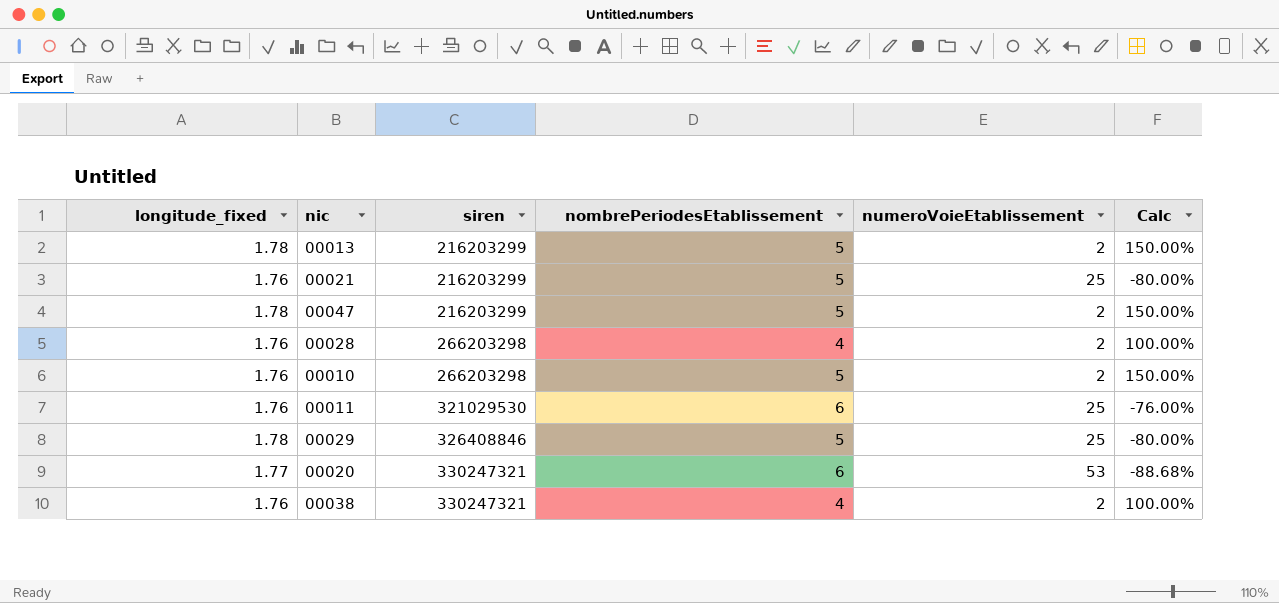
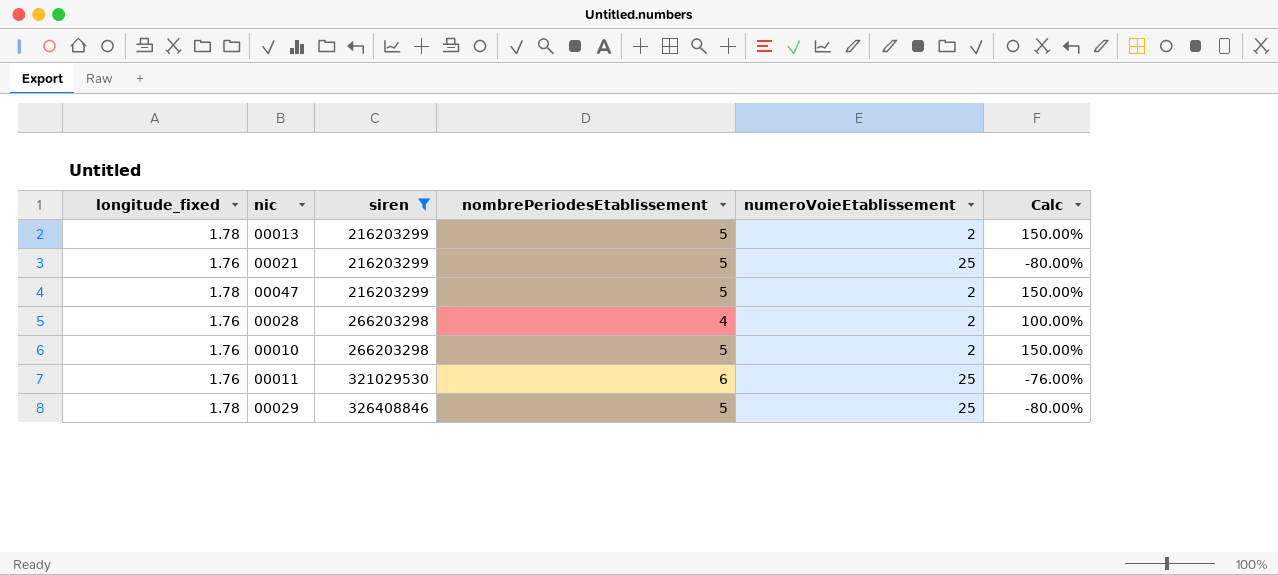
filter: none -> siren != 330247321

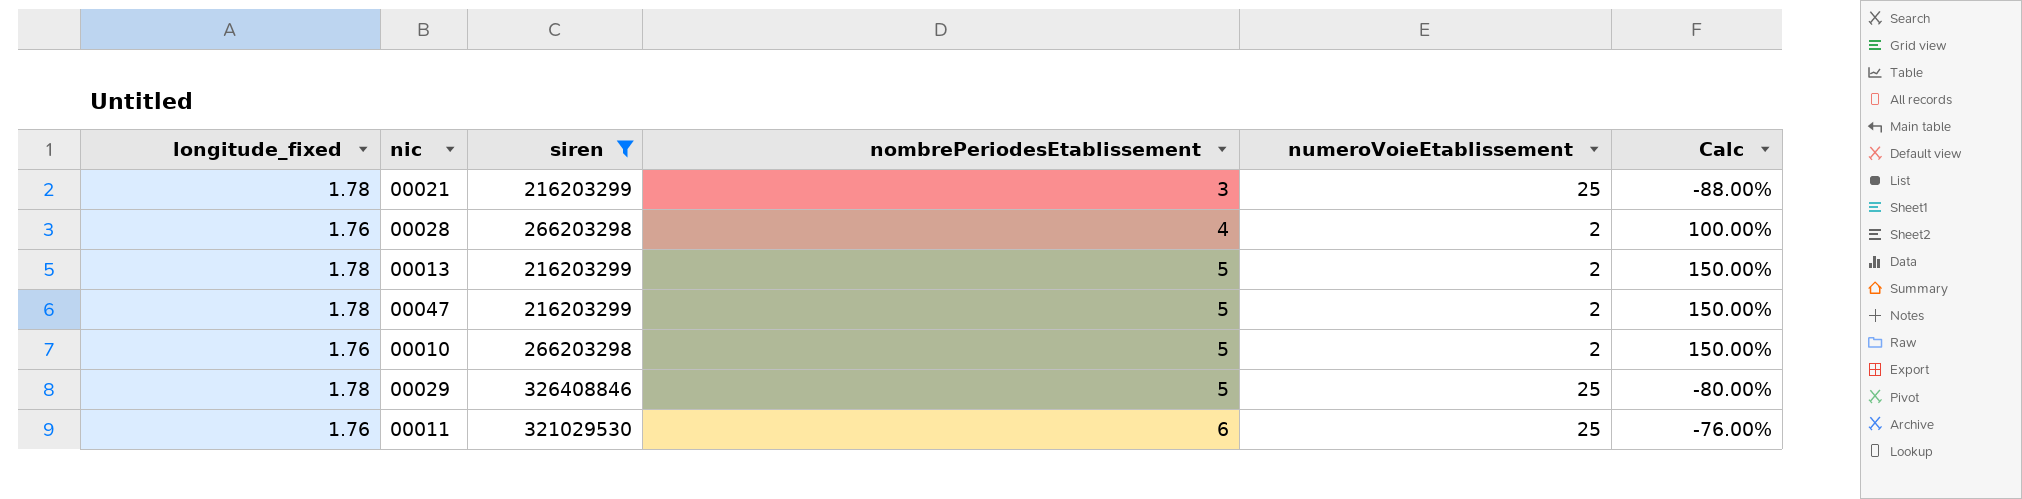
row order: siren ascending -> nombrePeriodesEtablissement ascending
00021 | longitude_fixed: 1.76 -> 1.78
00021 | nombrePeriodesEtablissement: 5 -> 3
00021 | Calc: -80.00% -> -88.00%

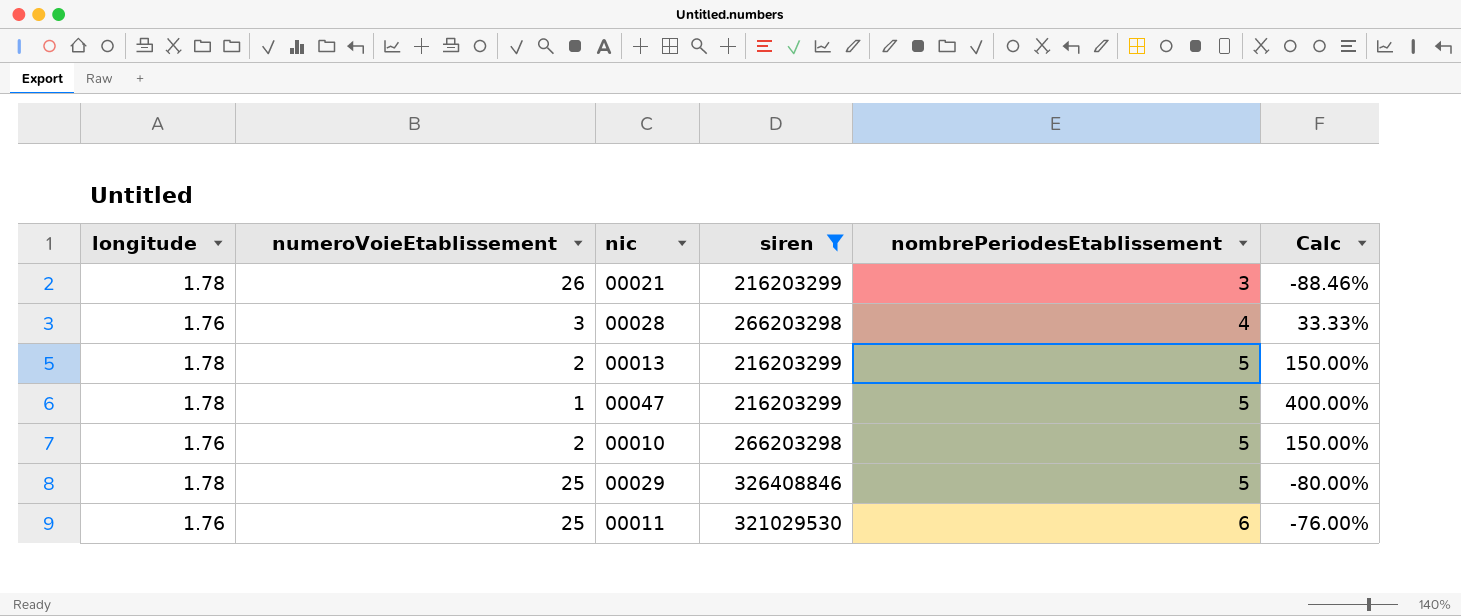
column name: longitude_fixed -> longitude
column numeroVoieEtablissement | position: 5 -> 2
00021 | numeroVoieEtablissement: 25 -> 26
00021 | Calc: -88.00% -> -88.46%
00028 | numeroVoieEtablissement: 2 -> 3
00028 | Calc: 100.00% -> 33.33%
00047 | numeroVoieEtablissement: 2 -> 1
00047 | Calc: 150.00% -> 400.00%

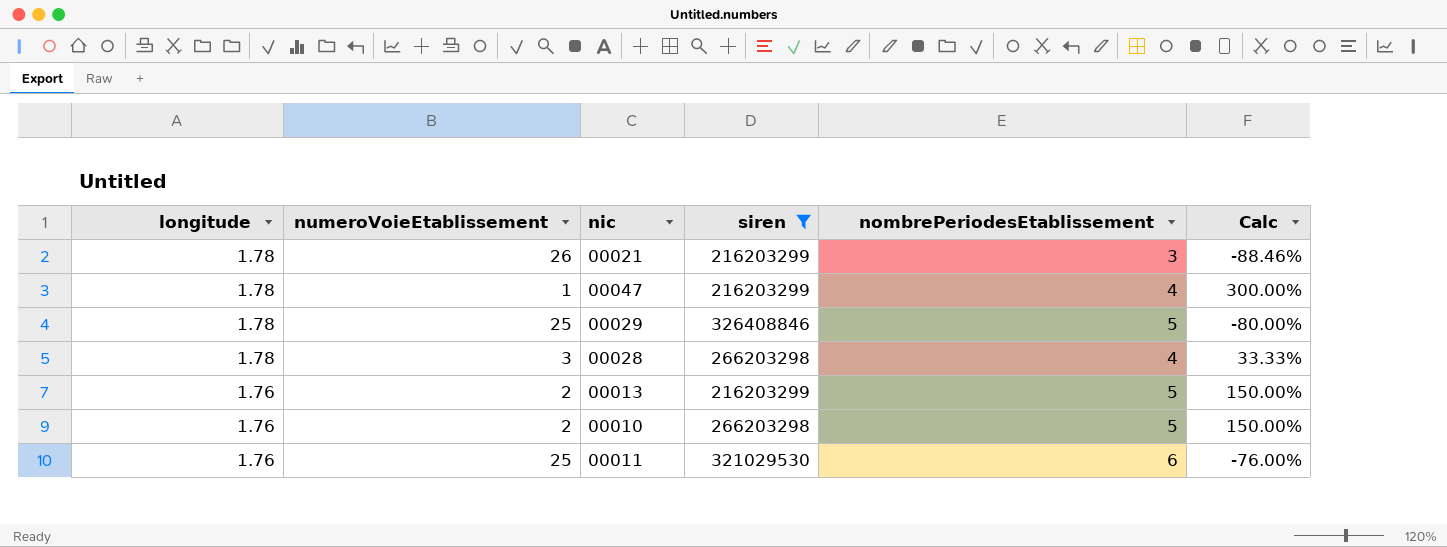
row order: nombrePeriodesEtablissement ascending -> longitude descending
00047 | nombrePeriodesEtablissement: 5 -> 4
00047 | Calc: 400.00% -> 300.00%
00028 | longitude: 1.76 -> 1.78
00013 | longitude: 1.78 -> 1.76

